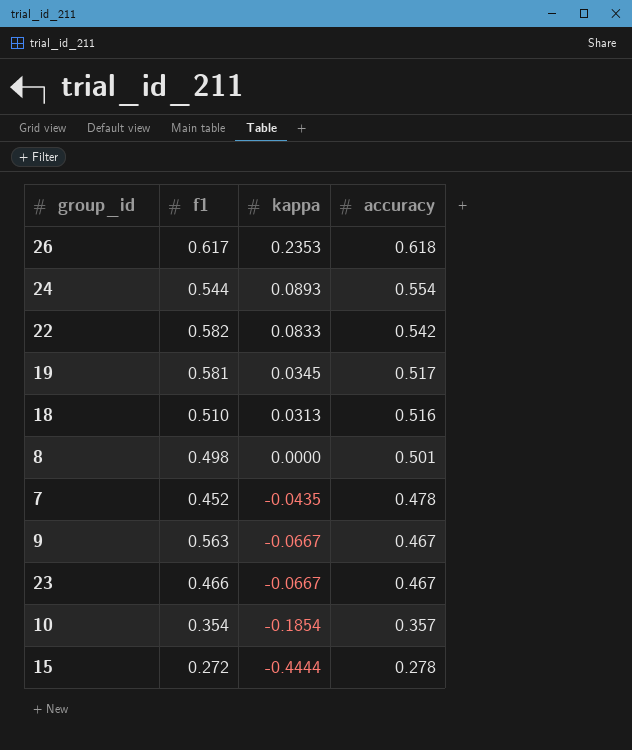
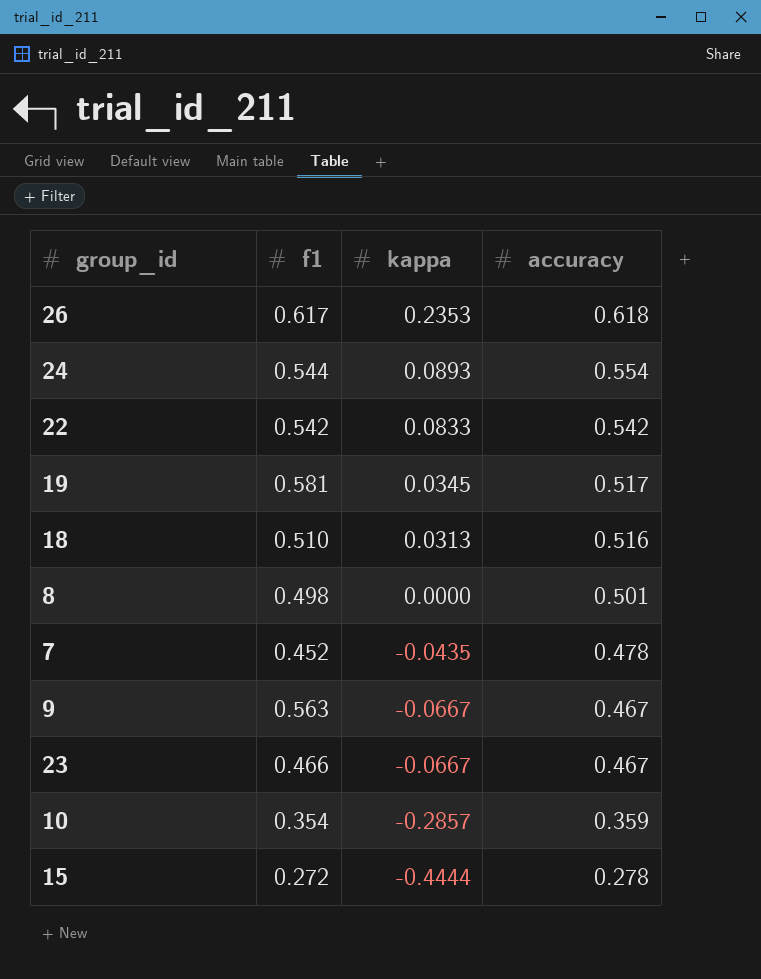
22 | f1: 0.582 -> 0.542
10 | kappa: -0.1854 -> -0.2857
10 | accuracy: 0.357 -> 0.359

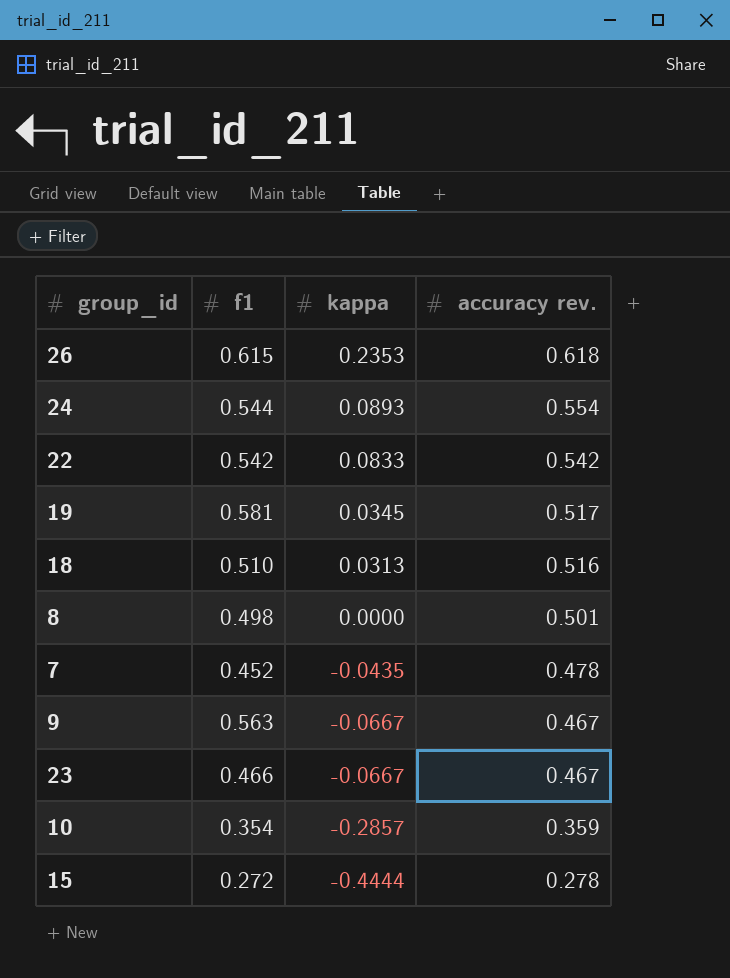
column name: accuracy -> accuracy rev.
26 | f1: 0.617 -> 0.615

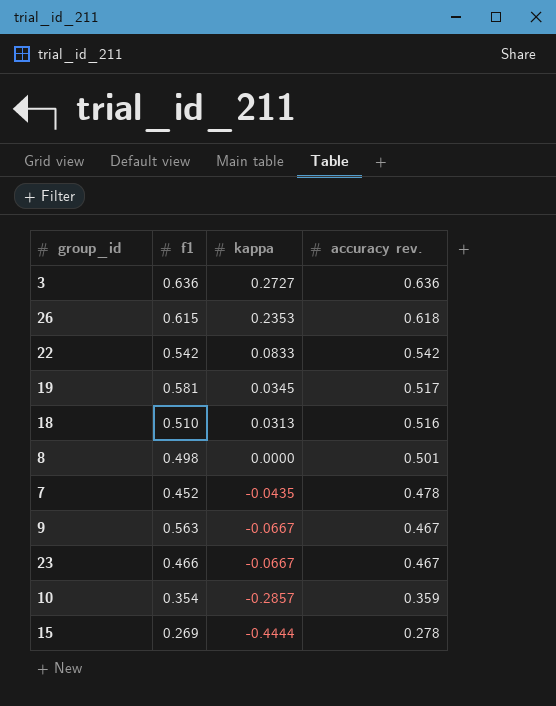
row 24: 0.544 | 0.0893 | 0.554 -> none
row 3: none -> 0.636 | 0.2727 | 0.636
15 | f1: 0.272 -> 0.269

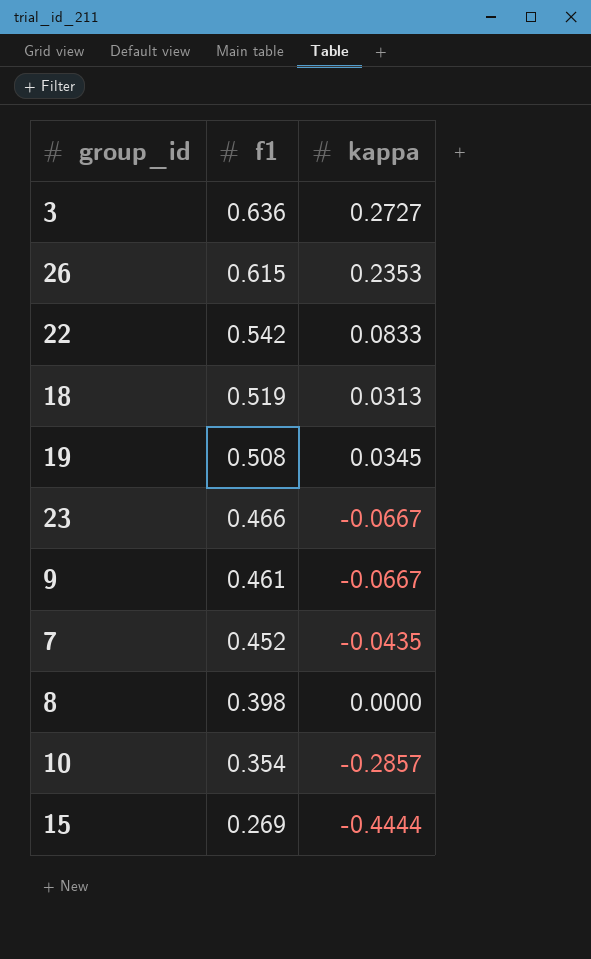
row order: kappa descending -> f1 descending
column accuracy rev. | position: 4 -> none
18 | f1: 0.510 -> 0.519
19 | f1: 0.581 -> 0.508
9 | f1: 0.563 -> 0.461
8 | f1: 0.498 -> 0.398

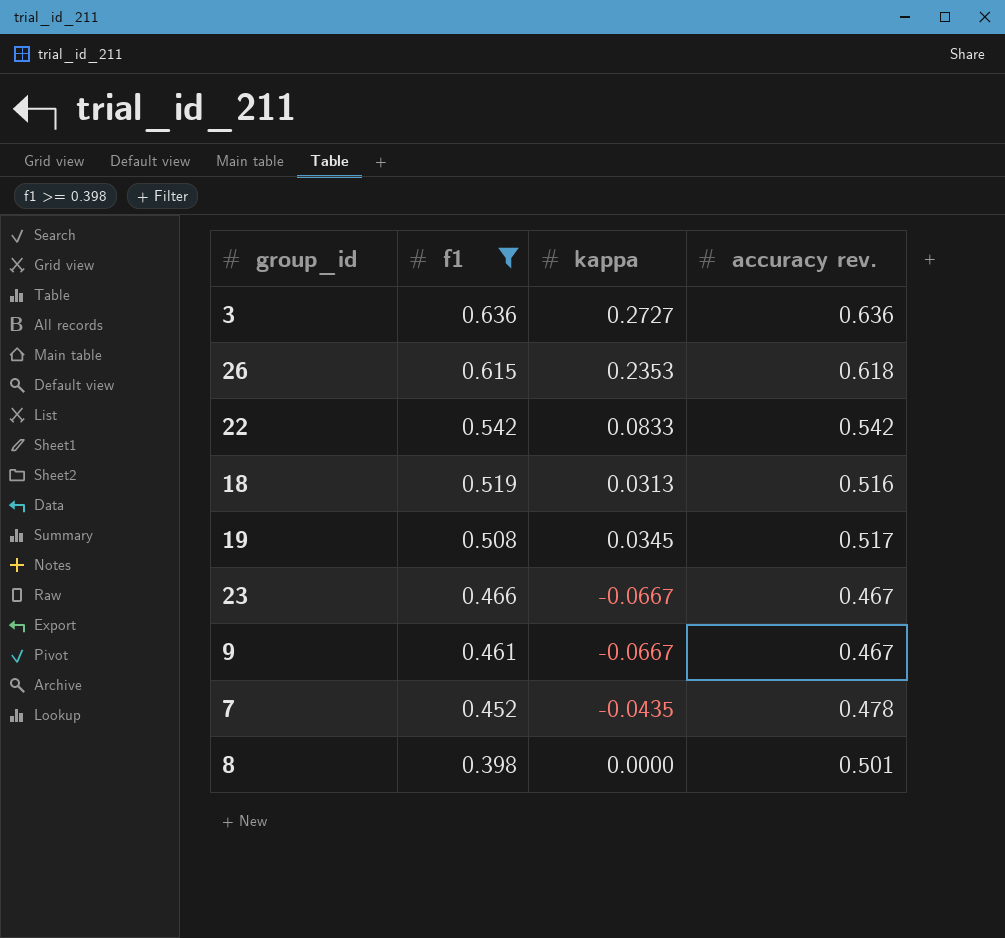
filter: none -> f1 >= 0.398
column accuracy rev. | position: none -> 4

